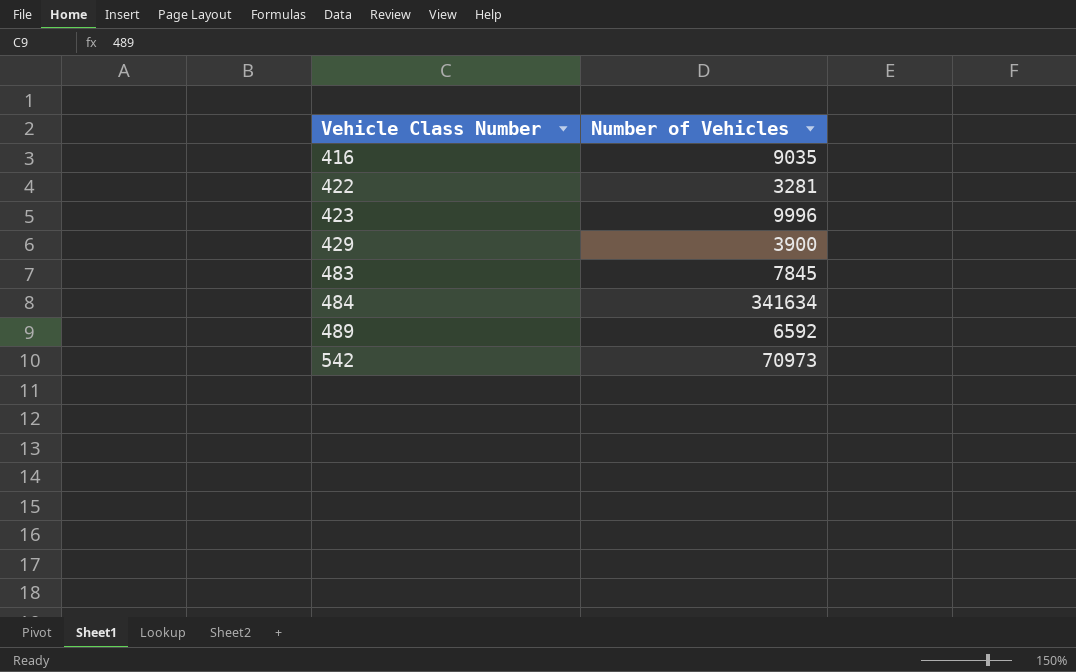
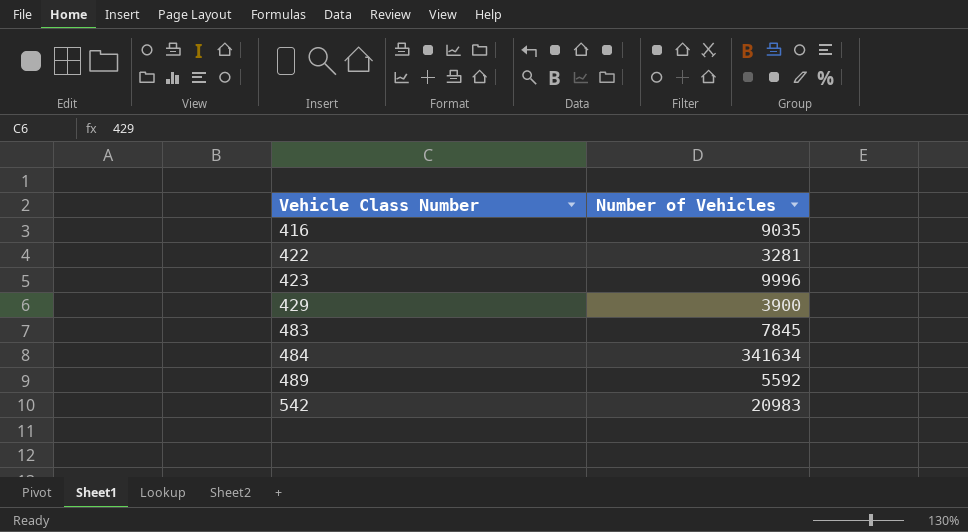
489 | Number of Vehicles: 6592 -> 5592
542 | Number of Vehicles: 70973 -> 20983

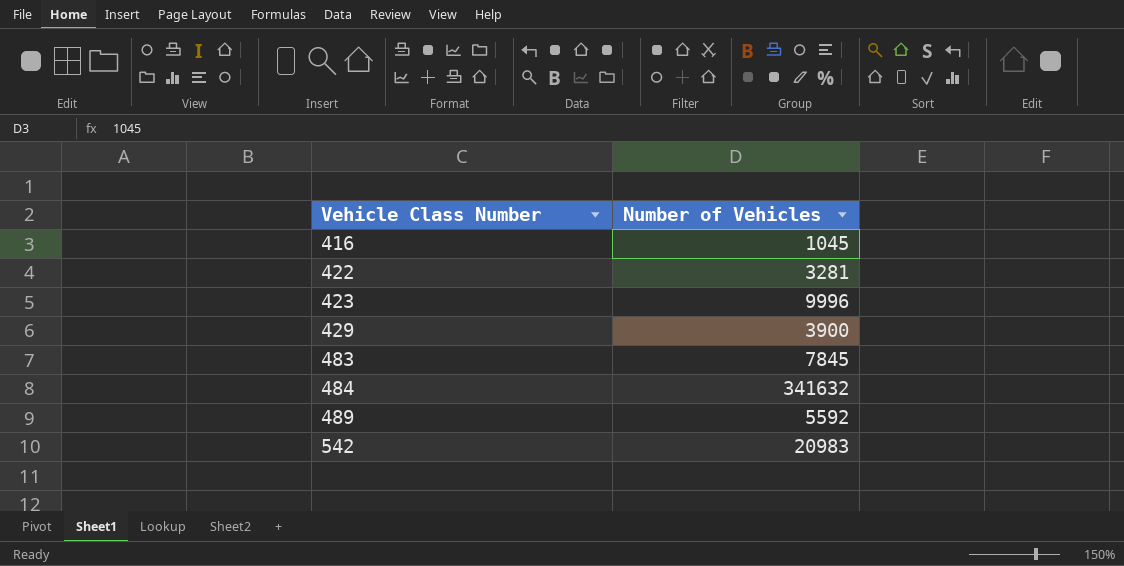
416 | Number of Vehicles: 9035 -> 1045
484 | Number of Vehicles: 341634 -> 341632

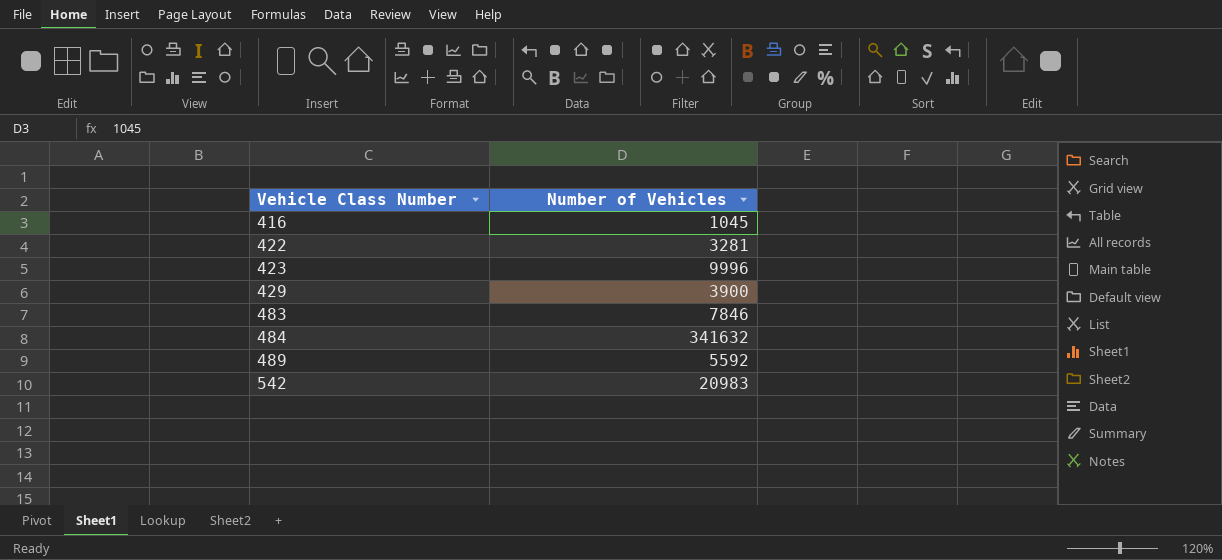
483 | Number of Vehicles: 7845 -> 7846

